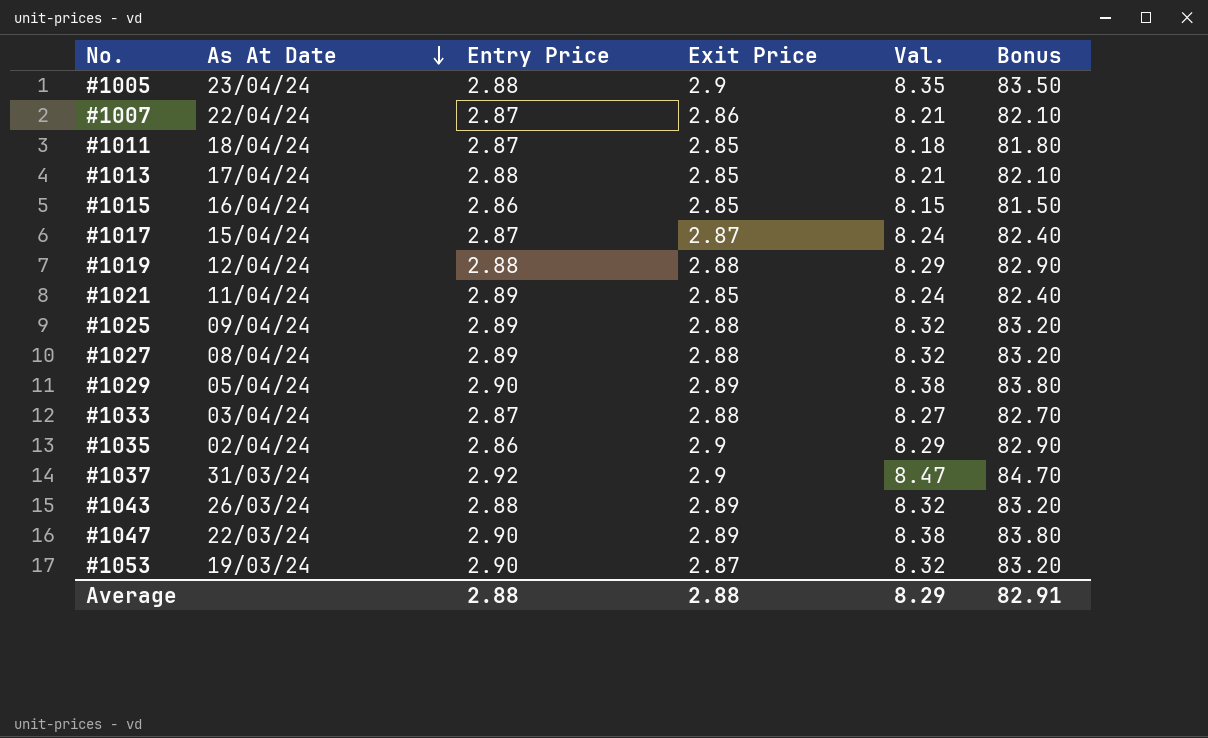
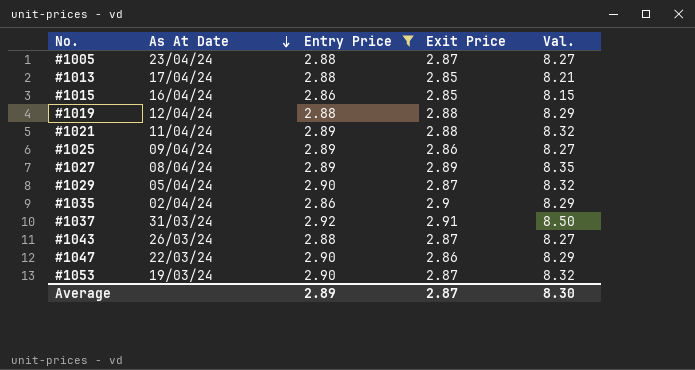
filter: none -> Entry Price != 2.87
column Bonus | formula: [Val.] * 10 -> none
#1005 | Exit Price: 2.9 -> 2.87
#1005 | Val.: 8.35 -> 8.27
#1021 | Exit Price: 2.85 -> 2.88
#1021 | Val.: 8.24 -> 8.32
#1025 | Exit Price: 2.88 -> 2.86
#1025 | Val.: 8.32 -> 8.27
#1027 | Exit Price: 2.88 -> 2.89
#1027 | Val.: 8.32 -> 8.35
#1029 | Exit Price: 2.89 -> 2.87
#1029 | Val.: 8.38 -> 8.32
#1037 | Exit Price: 2.9 -> 2.91
#1037 | Val.: 8.47 -> 8.50
#1043 | Exit Price: 2.89 -> 2.87
#1043 | Val.: 8.32 -> 8.27
#1047 | Exit Price: 2.89 -> 2.86
#1047 | Val.: 8.38 -> 8.29
Average | Entry Price: 2.88 -> 2.89
Average | Exit Price: 2.88 -> 2.87
Average | Val.: 8.29 -> 8.30

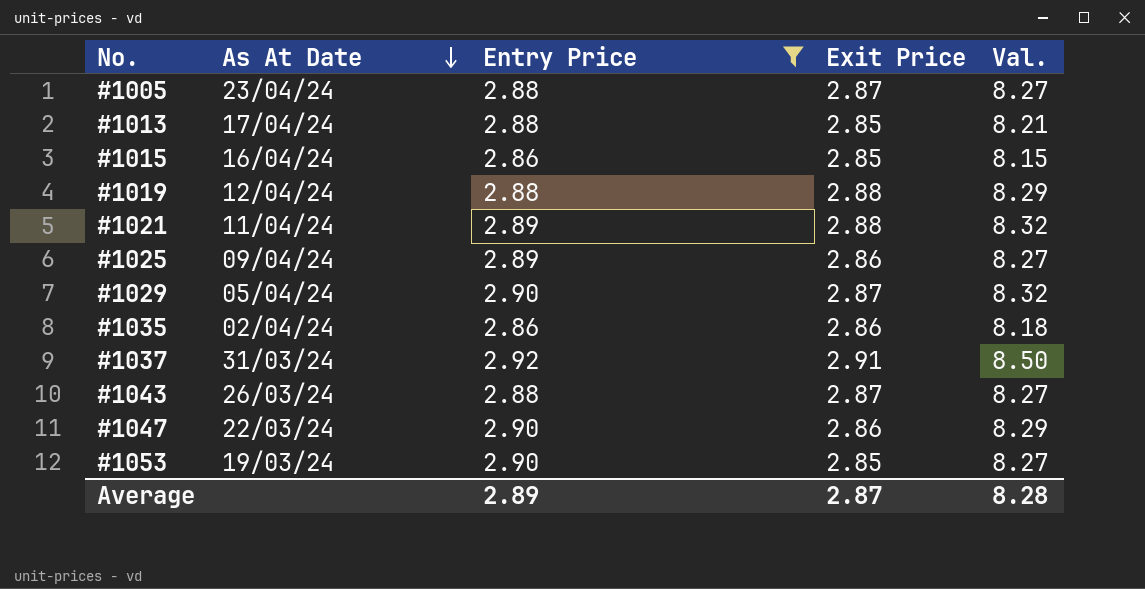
row #1027: 08/04/24 | 2.89 | 2.89 | 8.35 -> none
#1035 | Exit Price: 2.9 -> 2.86
#1035 | Val.: 8.29 -> 8.18
#1053 | Exit Price: 2.87 -> 2.85
#1053 | Val.: 8.32 -> 8.27
Average | Val.: 8.30 -> 8.28

